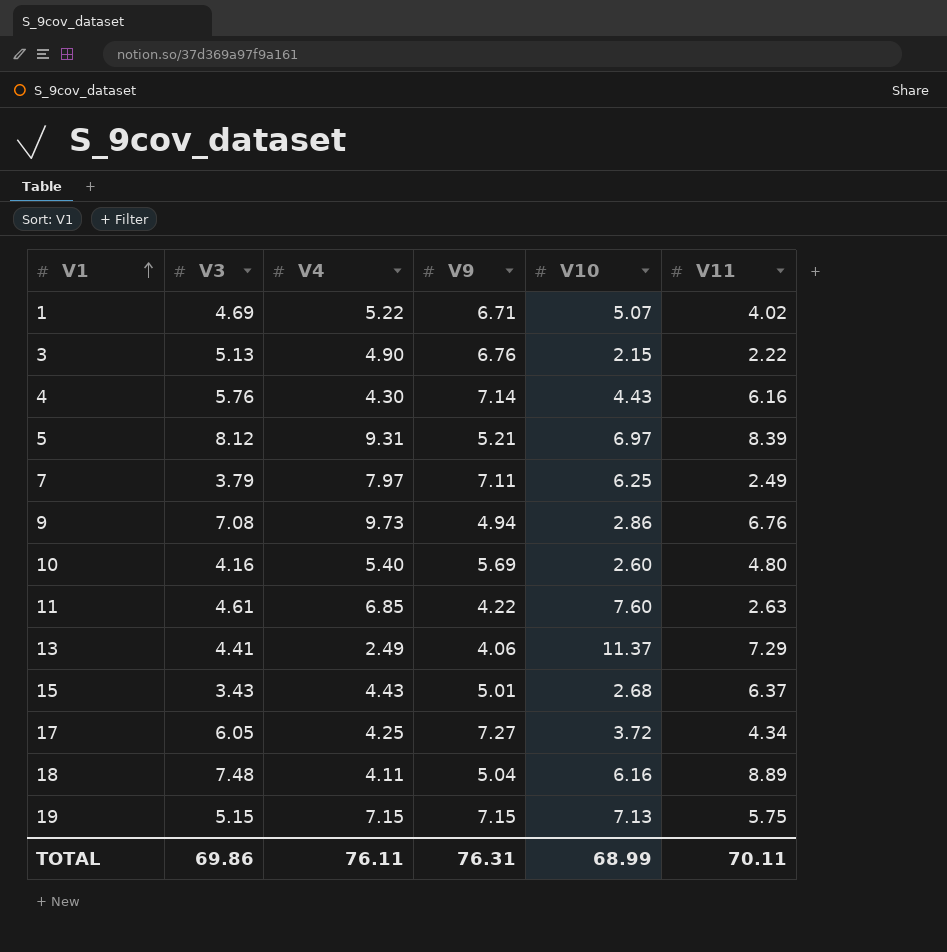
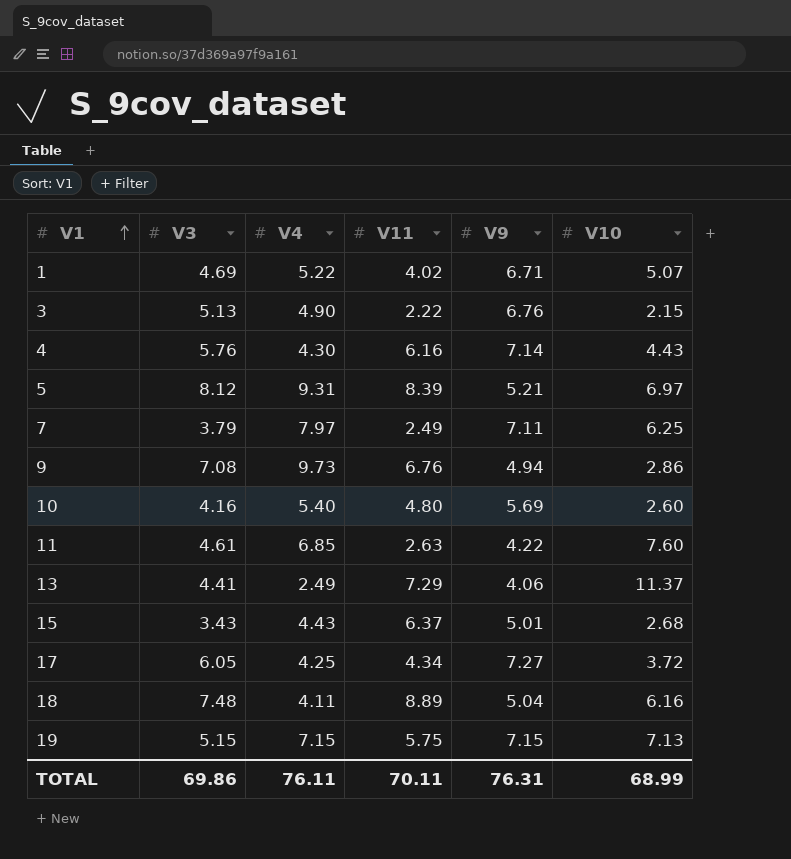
column V11 | position: 6 -> 4

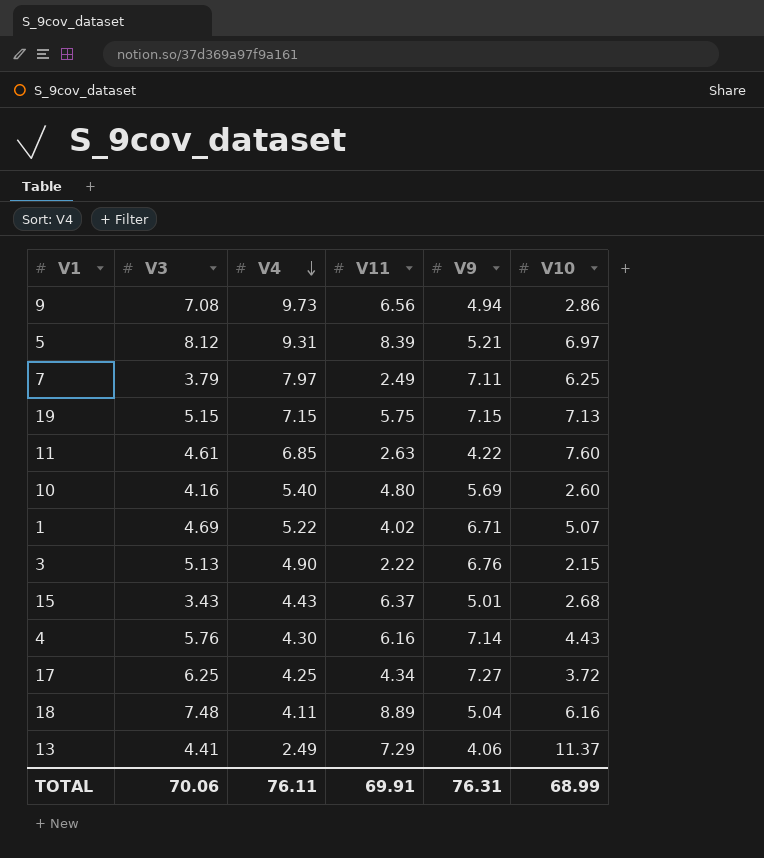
row order: V1 ascending -> V4 descending
9 | V11: 6.76 -> 6.56
17 | V3: 6.05 -> 6.25
TOTAL | V3: 69.86 -> 70.06
TOTAL | V11: 70.11 -> 69.91

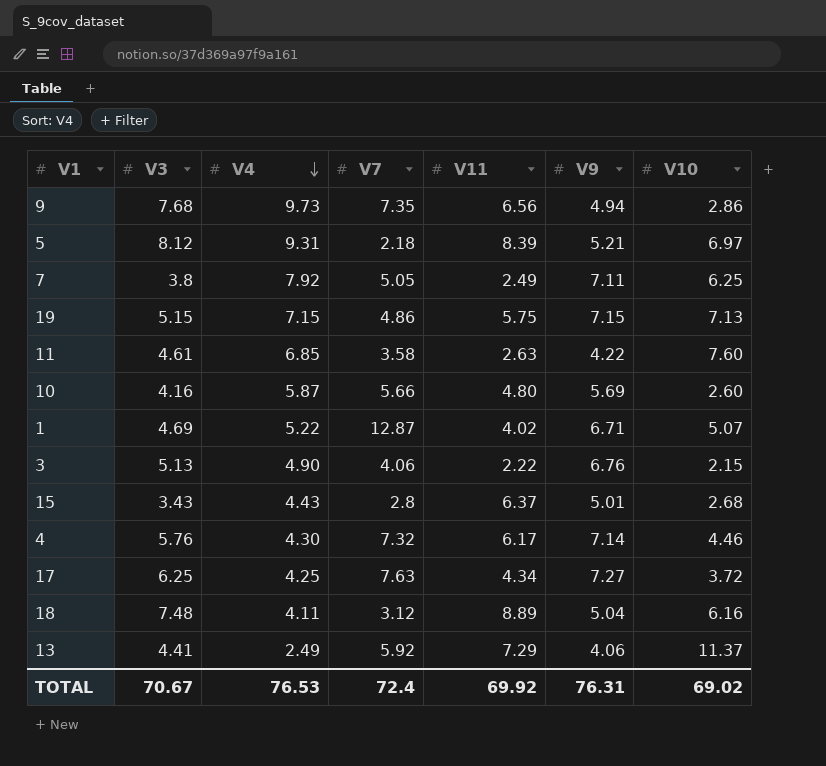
column V7 | position: none -> 4
9 | V3: 7.08 -> 7.68
7 | V3: 3.79 -> 3.8
7 | V4: 7.97 -> 7.92
10 | V4: 5.40 -> 5.87
4 | V11: 6.16 -> 6.17
4 | V10: 4.43 -> 4.46
TOTAL | V3: 70.06 -> 70.67
TOTAL | V4: 76.11 -> 76.53
TOTAL | V11: 69.91 -> 69.92
TOTAL | V10: 68.99 -> 69.02

